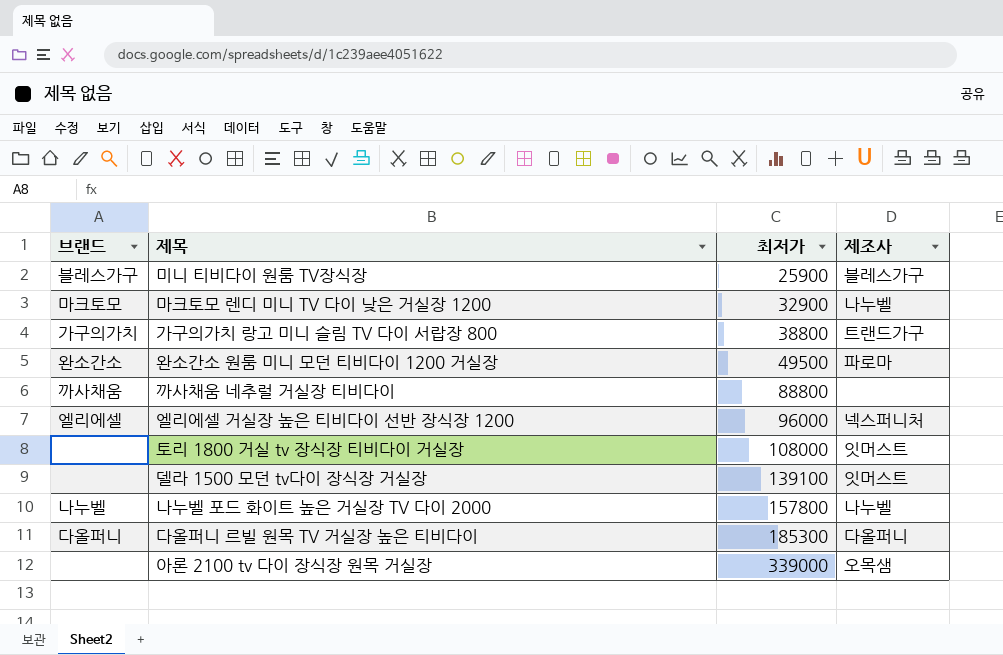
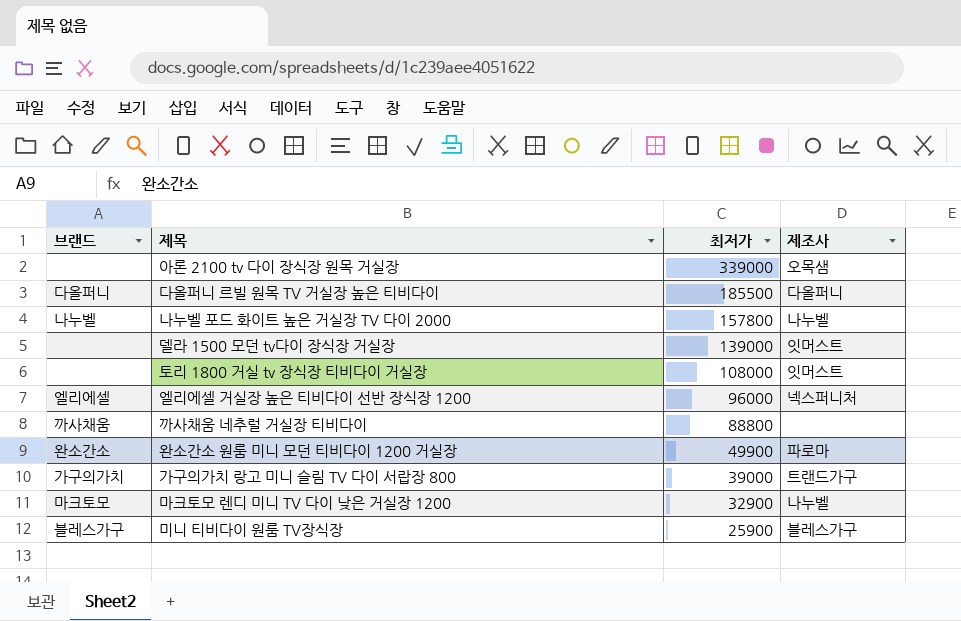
row order: 최저가 ascending -> 최저가 descending
다올퍼니 르빌 원목 TV 거실장 높은 티비다이 | 최저가: 185300 -> 185500
델라 1500 모던 tv다이 장식장 거실장 | 최저가: 139100 -> 139000
완소간소 원룸 미니 모던 티비다이 1200 거실장 | 최저가: 49500 -> 49900
가구의가치 랑고 미니 슬림 TV 다이 서랍장 800 | 최저가: 38800 -> 39000

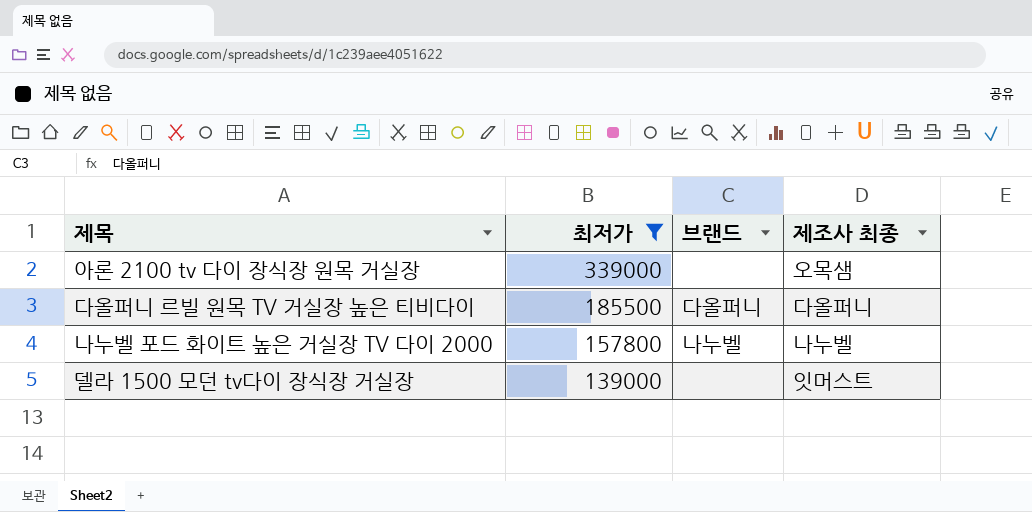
filter: none -> 최저가 >= 139000
column 브랜드 | position: 1 -> 3
column name: 제조사 -> 제조사 최종

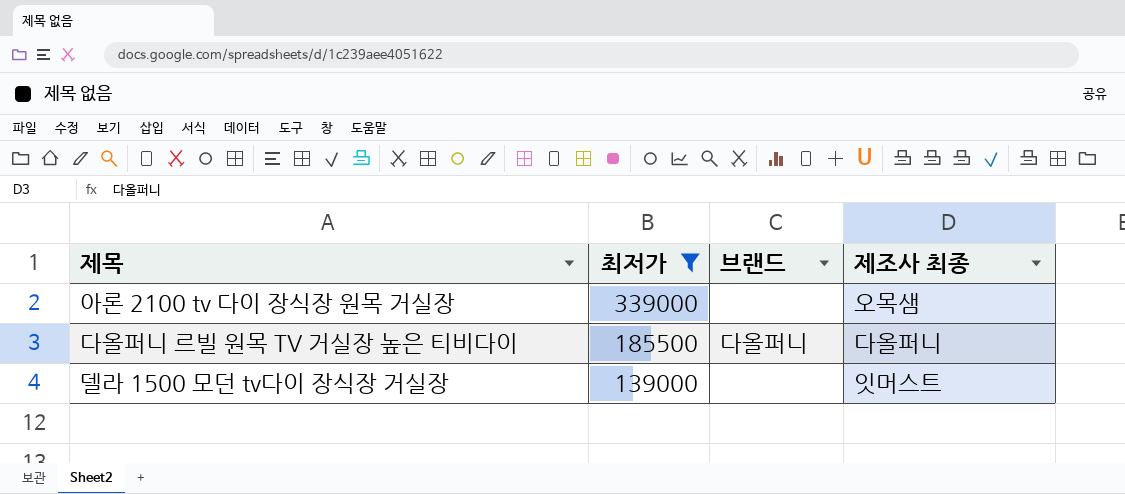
row 나누벨 포드 화이트 높은 거실장 TV 다이 2000: 157800 | 나누벨 | 나누벨 -> none

